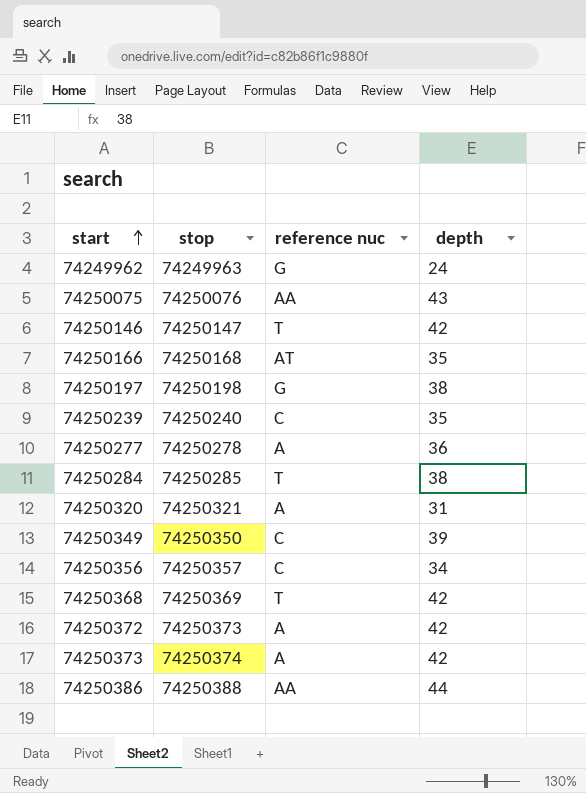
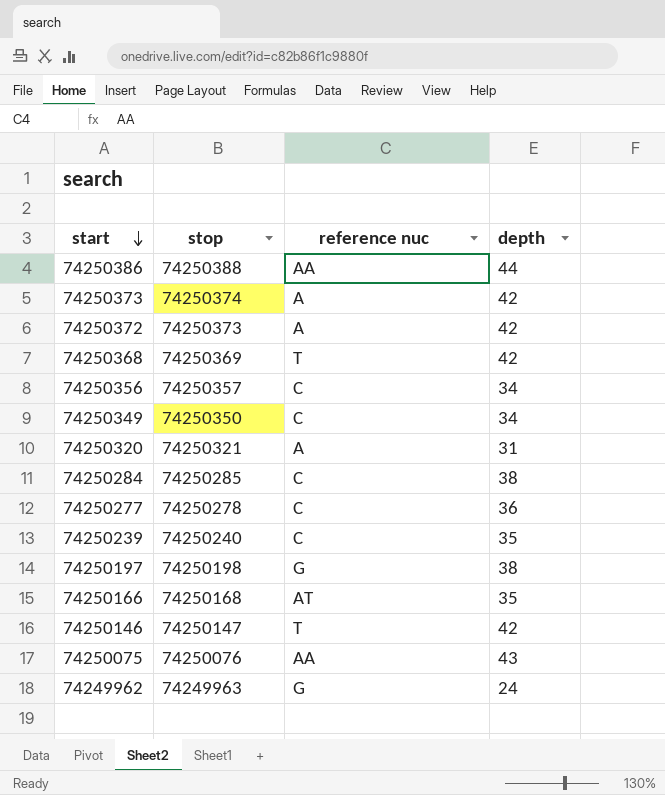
row order: start ascending -> start descending
74250349 | depth: 39 -> 34
74250284 | reference nuc: T -> C
74250277 | reference nuc: A -> C

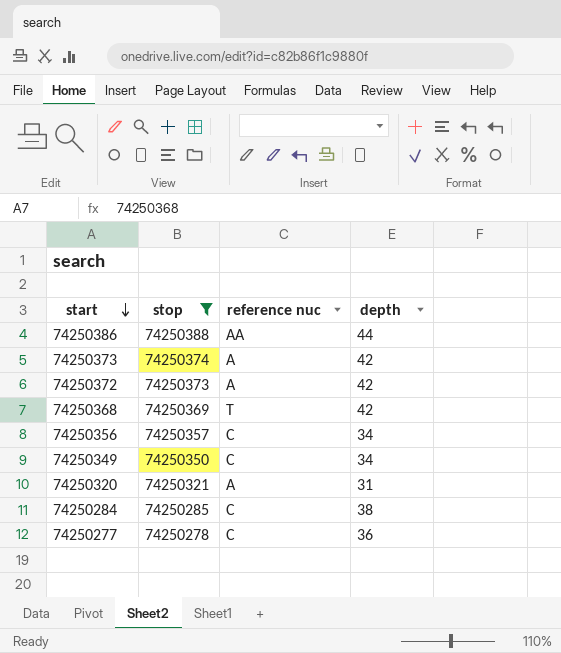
filter: none -> stop >= 74250278

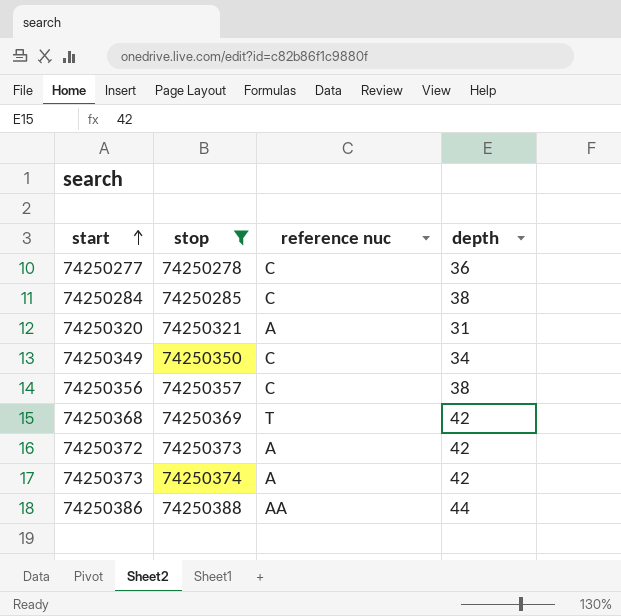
row order: start descending -> start ascending
74250356 | depth: 34 -> 38

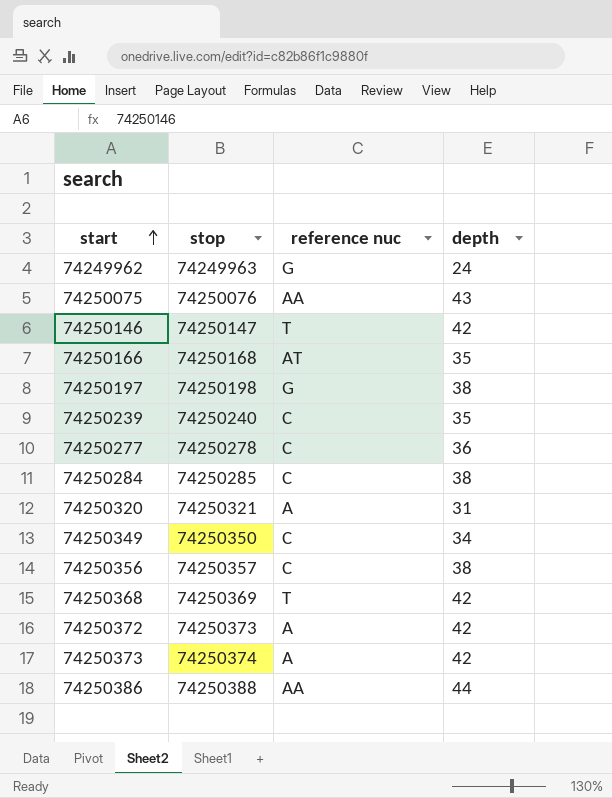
filter: stop >= 74250278 -> none

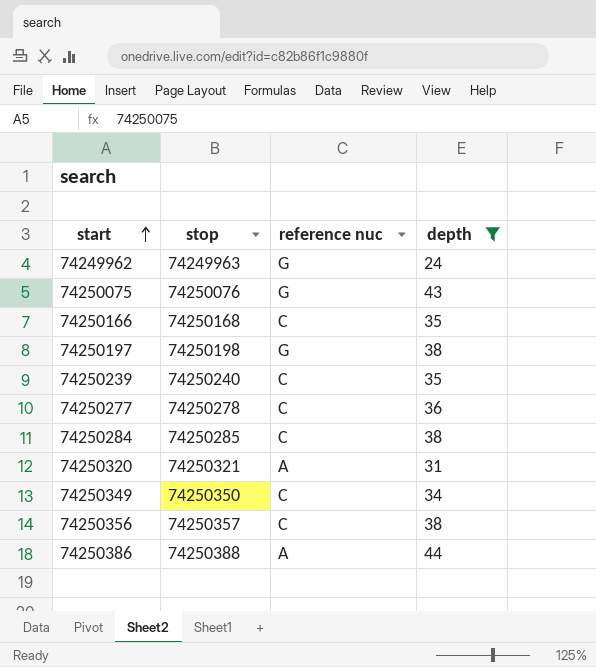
filter: none -> depth != 42
74250075 | reference nuc: AA -> G
74250166 | reference nuc: AT -> C
74250386 | reference nuc: AA -> A

